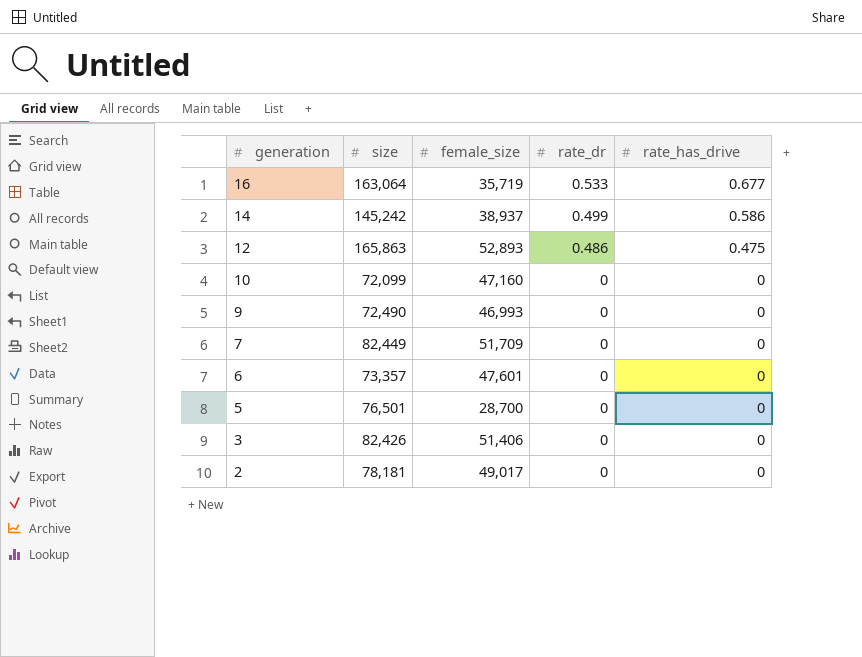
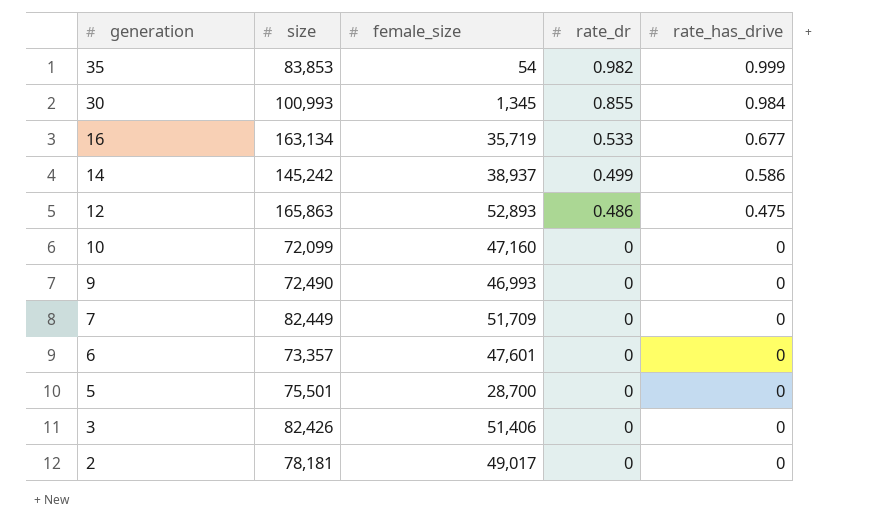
row 35: none -> 83,853 | 54 | 0.982 | 0.999
row 30: none -> 100,993 | 1,345 | 0.855 | 0.984
16 | size: 163,064 -> 163,134
5 | size: 76,501 -> 75,501

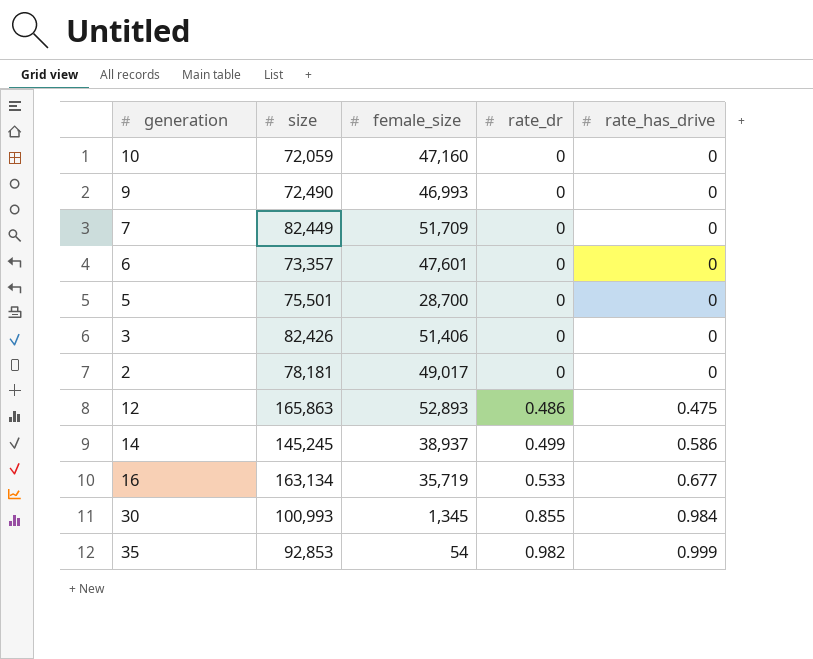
row order: generation descending -> rate_dr ascending
10 | size: 72,099 -> 72,059
14 | size: 145,242 -> 145,245
35 | size: 83,853 -> 92,853

